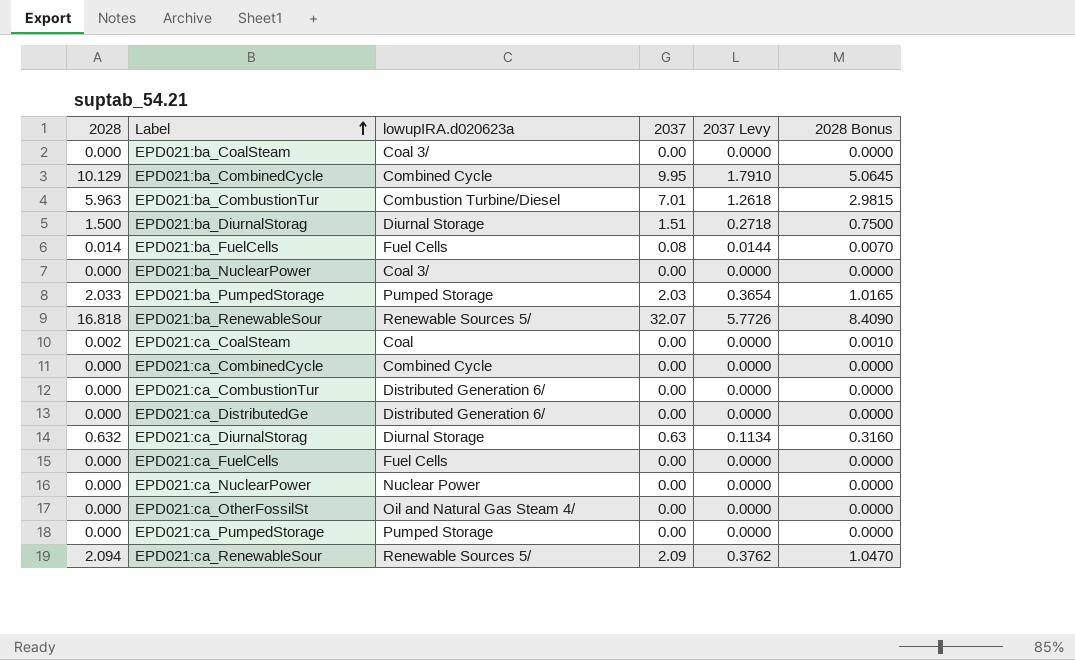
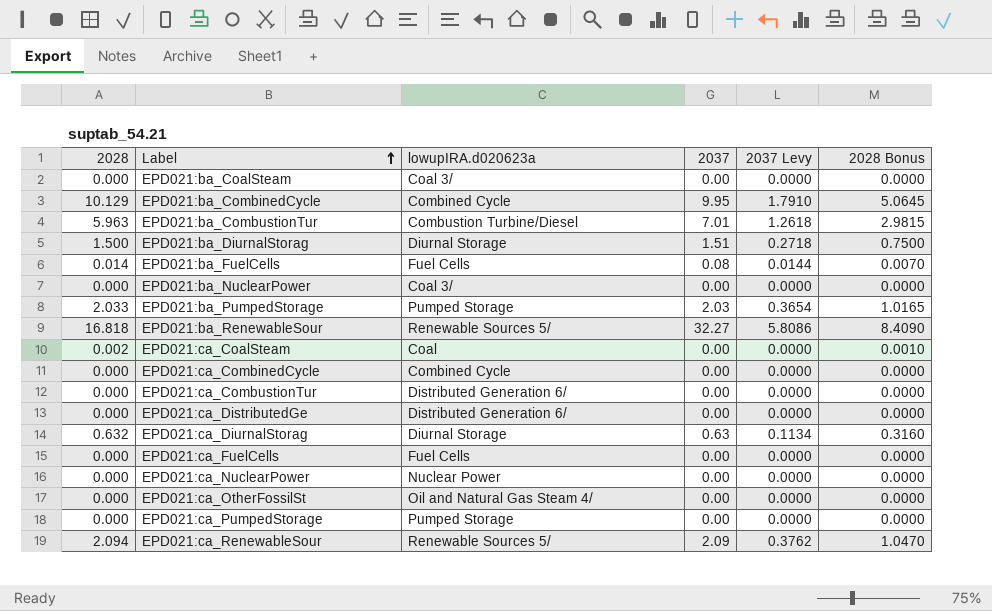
EPD021:ba_RenewableSour | 2037: 32.07 -> 32.27
EPD021:ba_RenewableSour | 2037 Levy: 5.7726 -> 5.8086

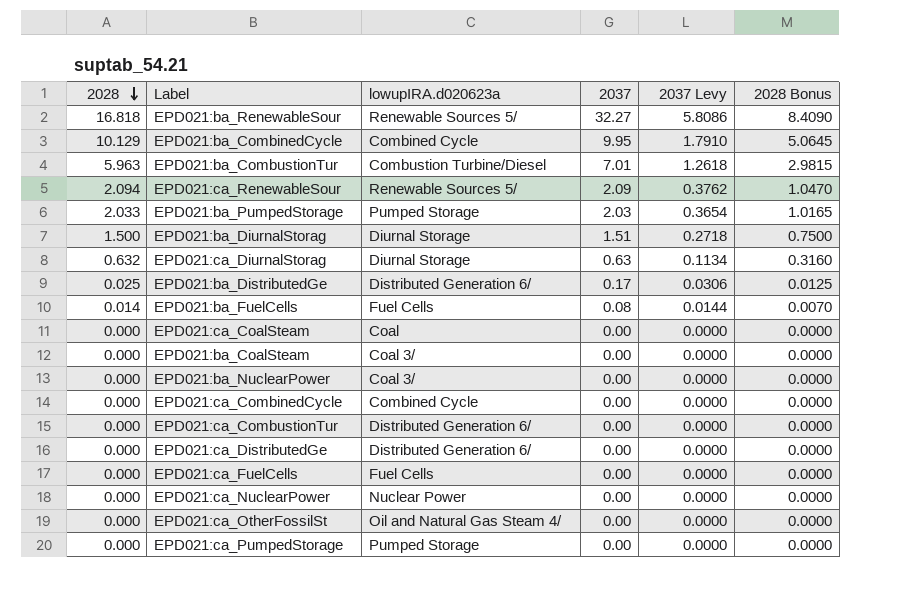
row order: Label ascending -> 2028 descending
row EPD021:ba_DistributedGe: none -> 0.025 | Distributed Generation 6/ | 0.17 | 0.0306 | 0.0125
EPD021:ca_CoalSteam | 2028: 0.002 -> 0.000
EPD021:ca_CoalSteam | 2028 Bonus: 0.0010 -> 0.0000

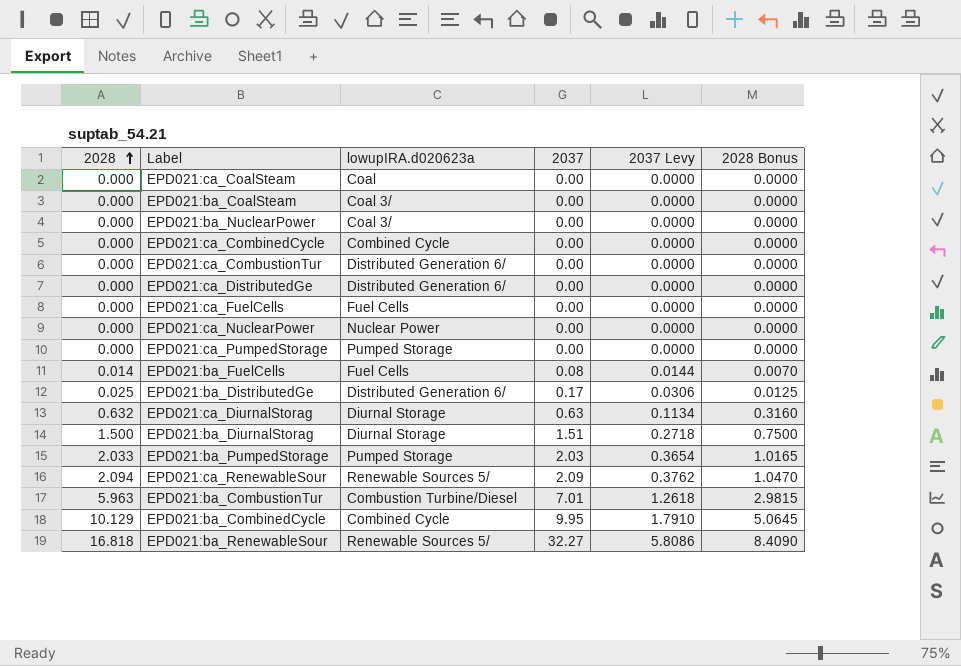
row order: 2028 descending -> 2028 ascending
row EPD021:ca_OtherFossilSt: 0.000 | Oil and Natural Gas Steam 4/ | 0.00 | 0.0000 | 0.0000 -> none

